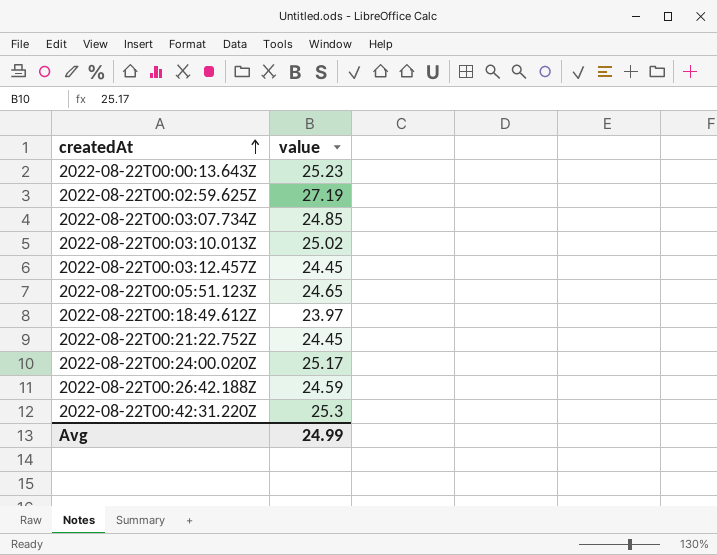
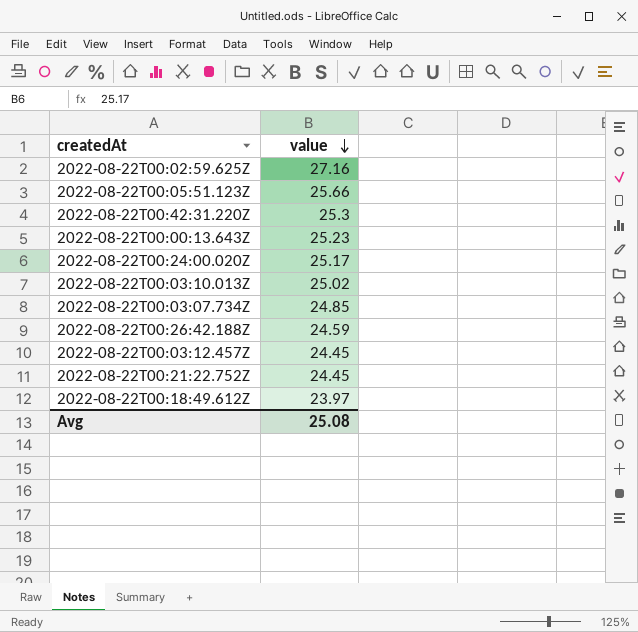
row order: createdAt ascending -> value descending
2022-08-22T00:02:59.625Z | value: 27.19 -> 27.16
2022-08-22T00:05:51.123Z | value: 24.65 -> 25.66
Avg | value: 24.99 -> 25.08

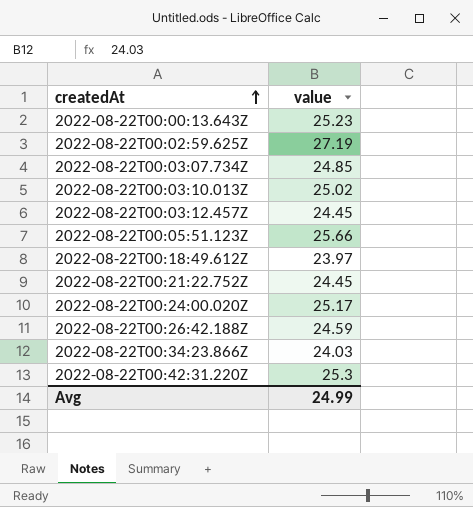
row order: value descending -> createdAt ascending
2022-08-22T00:02:59.625Z | value: 27.16 -> 27.19
row 2022-08-22T00:34:23.866Z: none -> 24.03
Avg | value: 25.08 -> 24.99

